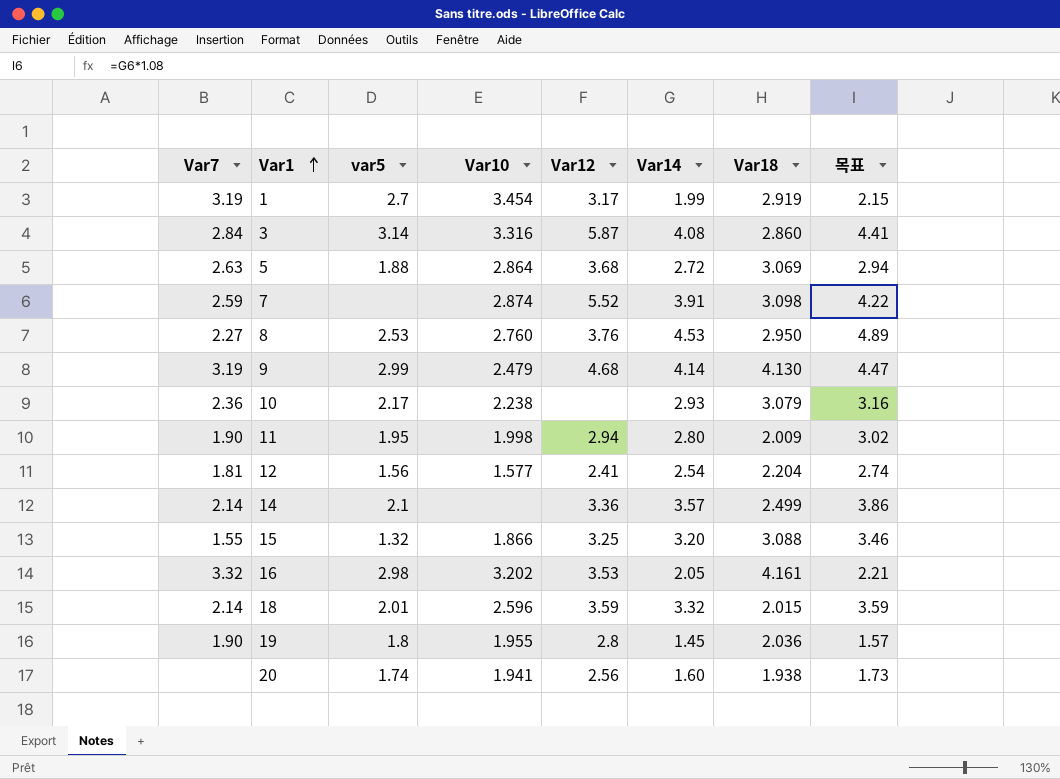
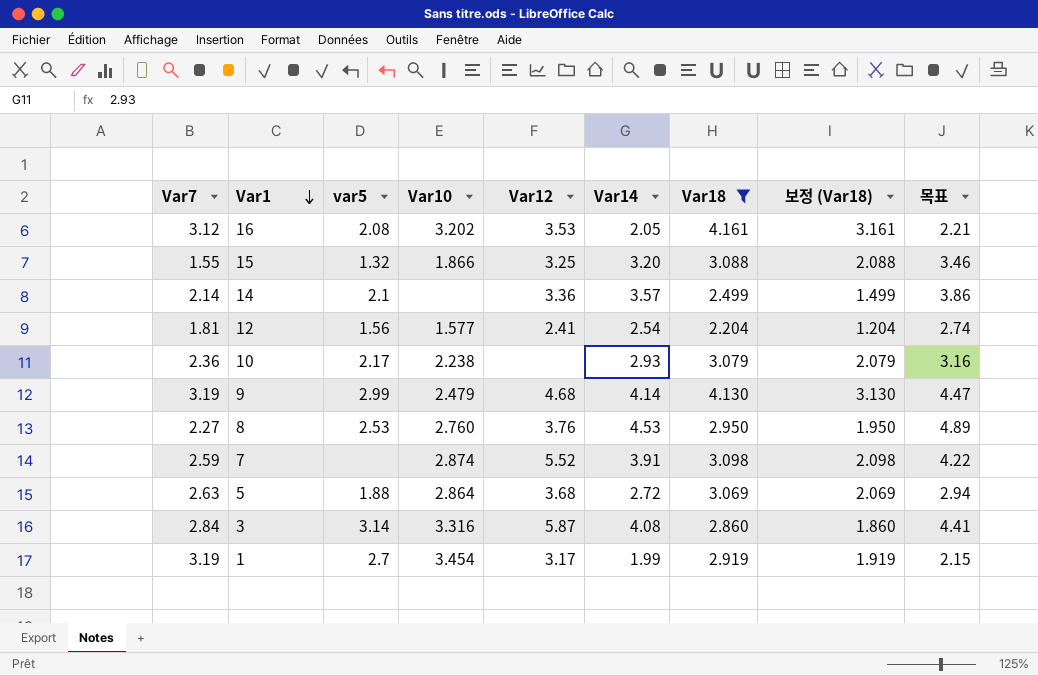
filter: none -> Var18 >= 2.204
row order: Var1 ascending -> Var1 descending
column 보정 (Var18) | formula: none -> [Var18] - 1
16 | Var7: 3.32 -> 3.12
16 | var5: 2.98 -> 2.08

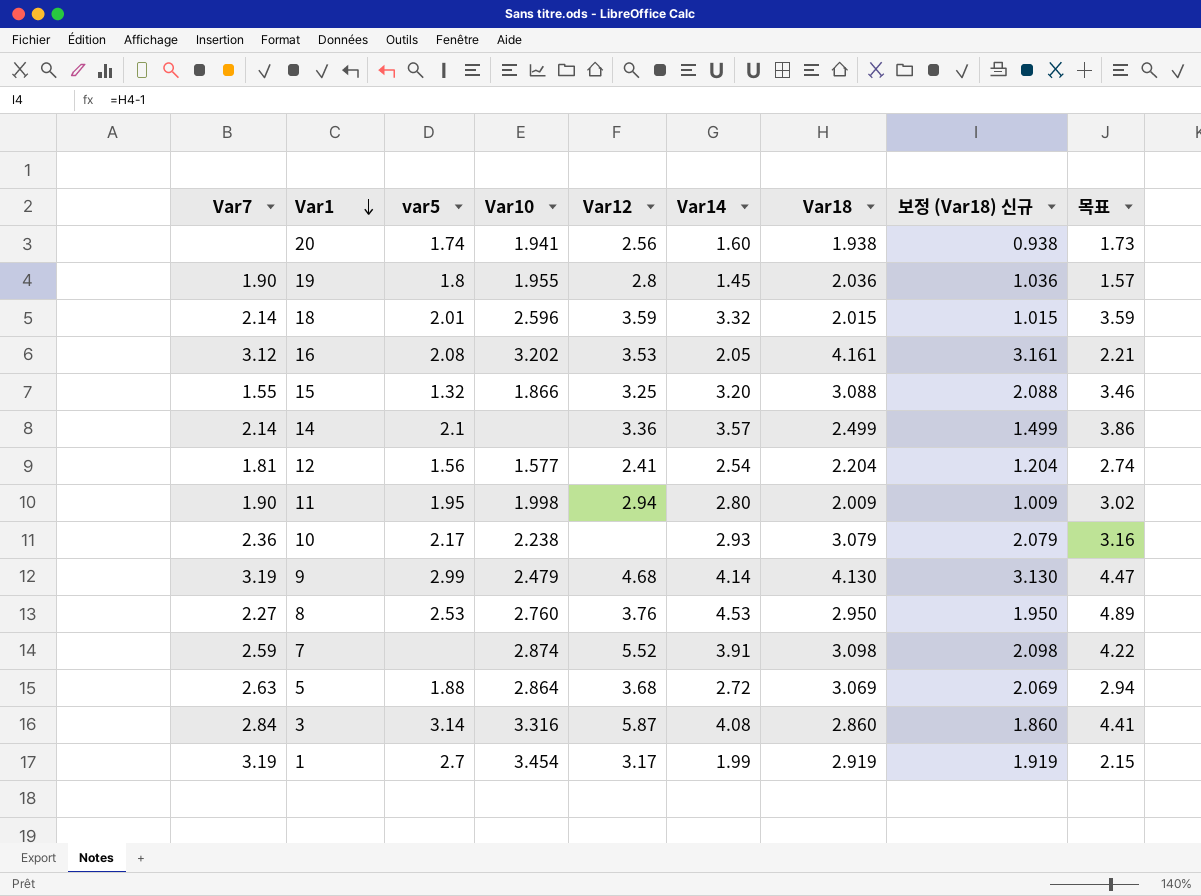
filter: Var18 >= 2.204 -> none
column name: 보정 (Var18) -> 보정 (Var18) 신규

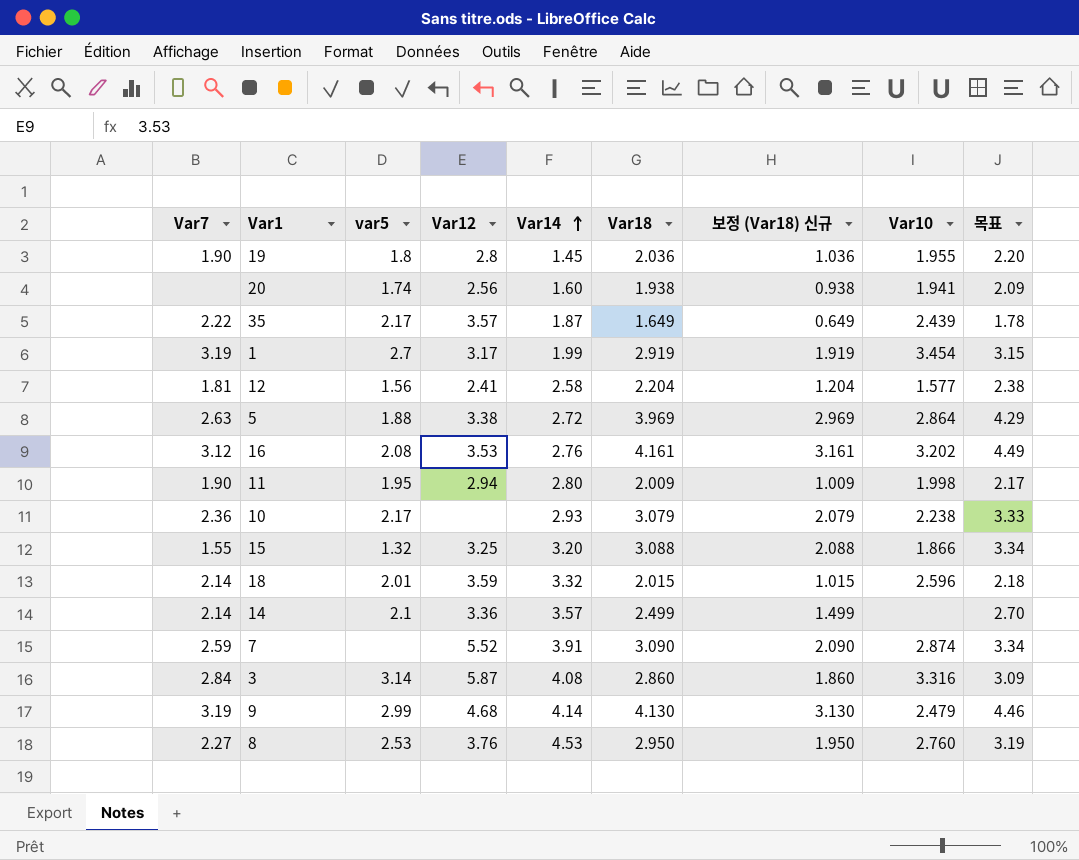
row order: Var1 descending -> Var14 ascending
column Var10 | position: 4 -> 8
column 목표 | formula: [Var14] * 1.08 -> [Var18] * 1.08
row 35: none -> 2.22 | 2.17 | 3.57 | 1.87 | 1.649 | 0.649 | 2.439 | 1.78
12 | Var14: 2.54 -> 2.58
5 | Var12: 3.68 -> 3.38
5 | Var18: 3.069 -> 3.969
5 | 보정 (Var18) 신규: 2.069 -> 2.969
16 | Var14: 2.05 -> 2.76
7 | Var18: 3.098 -> 3.090
7 | 보정 (Var18) 신규: 2.098 -> 2.090

